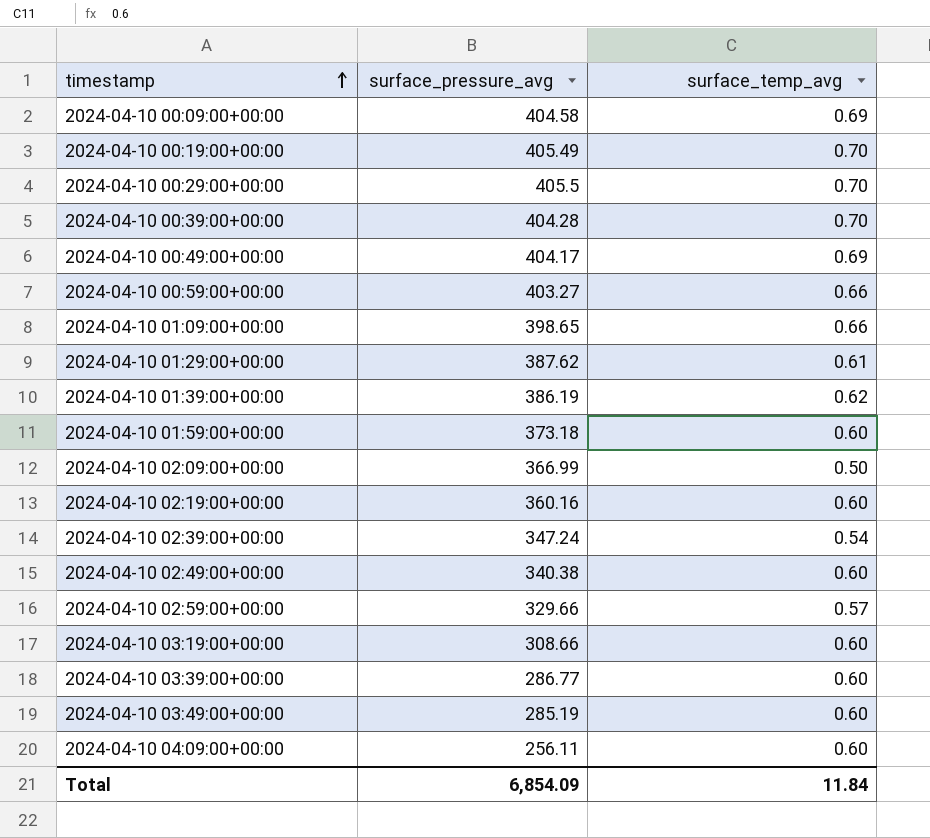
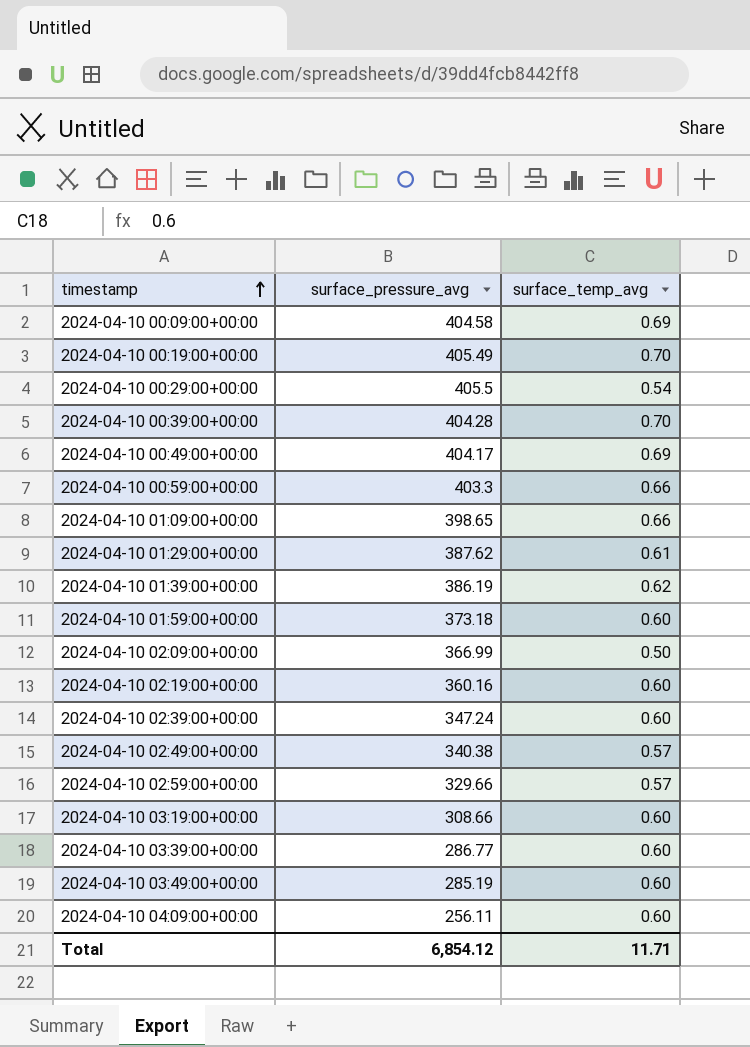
2024-04-10 00:29:00+00:00 | surface_temp_avg: 0.70 -> 0.54
2024-04-10 00:59:00+00:00 | surface_pressure_avg: 403.27 -> 403.3
2024-04-10 02:39:00+00:00 | surface_temp_avg: 0.54 -> 0.60
2024-04-10 02:49:00+00:00 | surface_temp_avg: 0.60 -> 0.57
Total | surface_pressure_avg: 6,854.09 -> 6,854.12
Total | surface_temp_avg: 11.84 -> 11.71

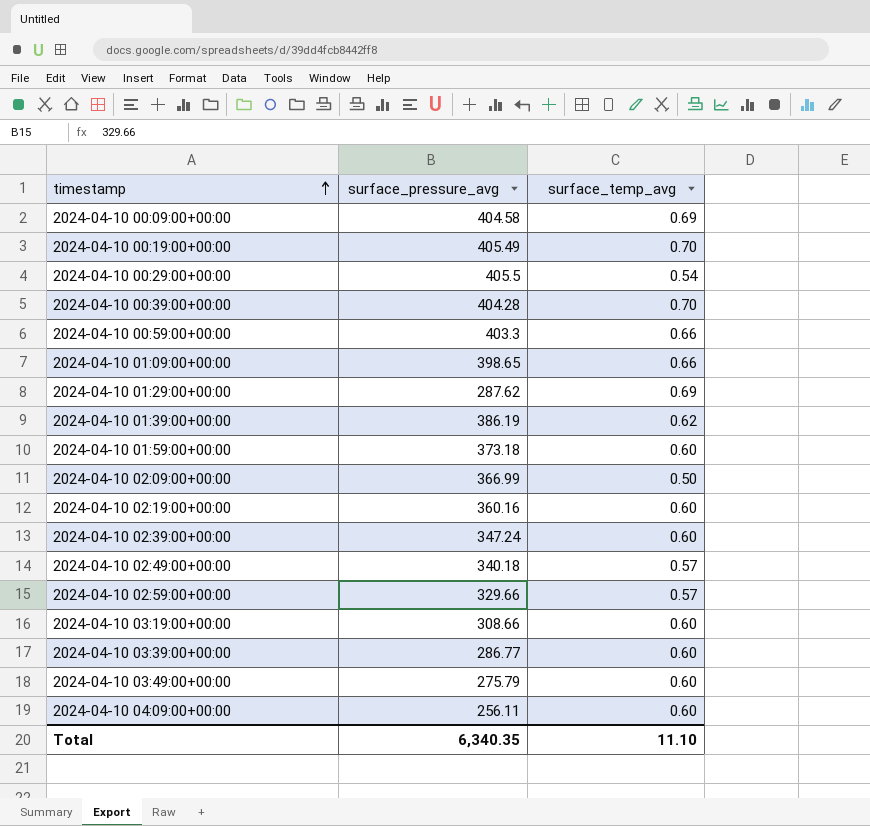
row 2024-04-10 00:49:00+00:00: 404.17 | 0.69 -> none
2024-04-10 01:29:00+00:00 | surface_pressure_avg: 387.62 -> 287.62
2024-04-10 01:29:00+00:00 | surface_temp_avg: 0.61 -> 0.69
2024-04-10 02:49:00+00:00 | surface_pressure_avg: 340.38 -> 340.18
2024-04-10 03:49:00+00:00 | surface_pressure_avg: 285.19 -> 275.79
Total | surface_pressure_avg: 6,854.12 -> 6,340.35
Total | surface_temp_avg: 11.71 -> 11.10

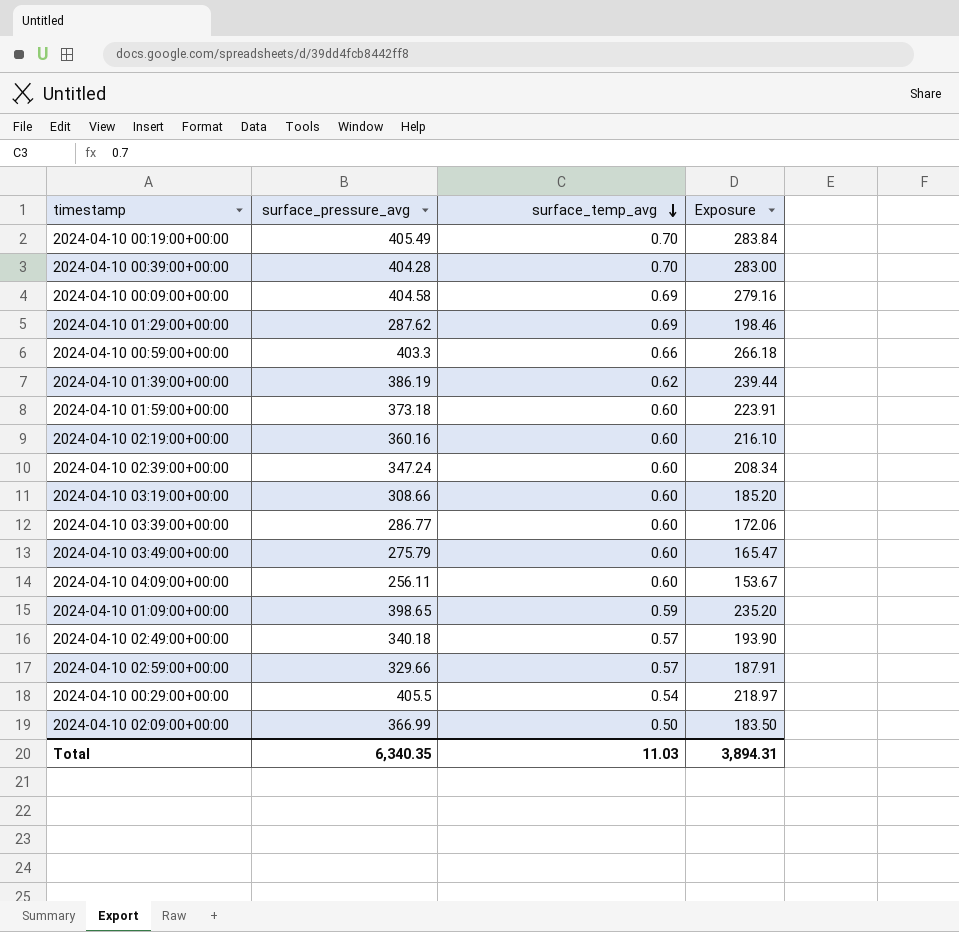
row order: timestamp ascending -> surface_temp_avg descending
column Exposure | formula: none -> [surface_pressure_avg] * [surface_temp_avg]
2024-04-10 01:09:00+00:00 | surface_temp_avg: 0.66 -> 0.59
Total | surface_temp_avg: 11.10 -> 11.03

